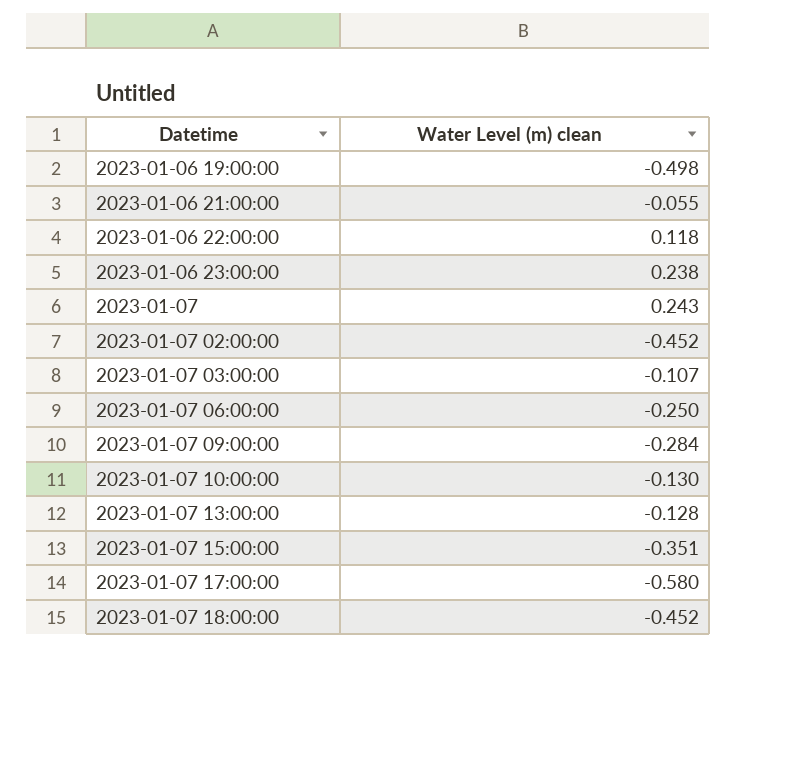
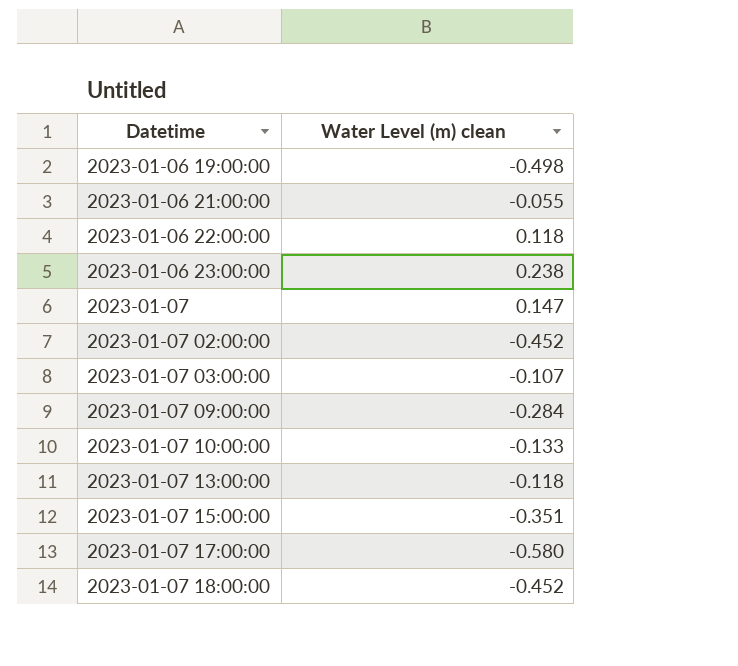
row 2023-01-07 06:00:00: -0.250 -> none
2023-01-07 | Water Level (m) clean: 0.243 -> 0.147
2023-01-07 10:00:00 | Water Level (m) clean: -0.130 -> -0.133
2023-01-07 13:00:00 | Water Level (m) clean: -0.128 -> -0.118

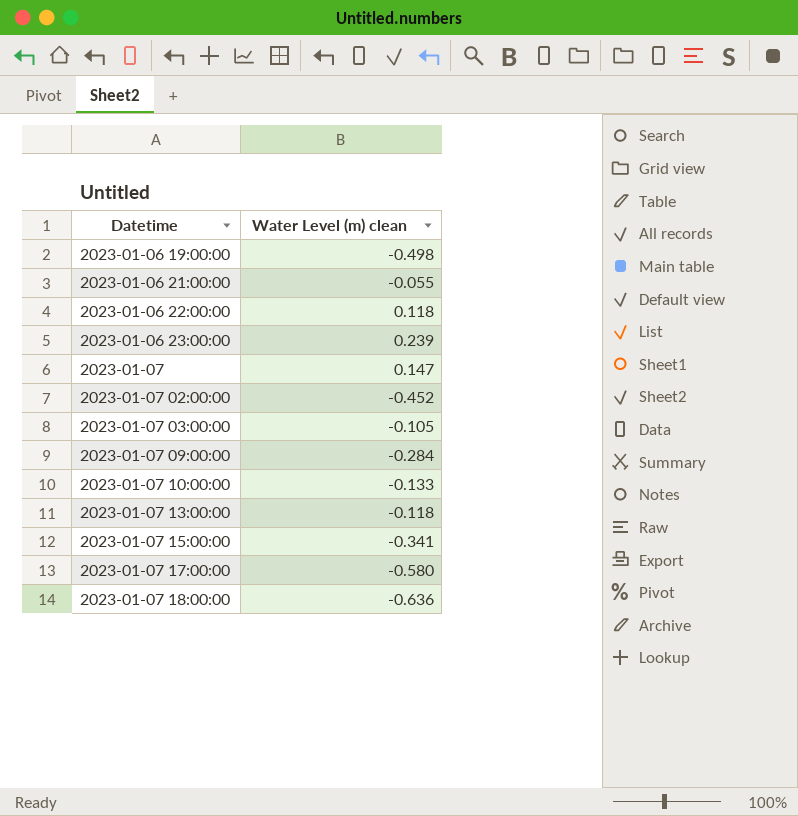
2023-01-06 23:00:00 | Water Level (m) clean: 0.238 -> 0.239
2023-01-07 03:00:00 | Water Level (m) clean: -0.107 -> -0.105
2023-01-07 15:00:00 | Water Level (m) clean: -0.351 -> -0.341
2023-01-07 18:00:00 | Water Level (m) clean: -0.452 -> -0.636

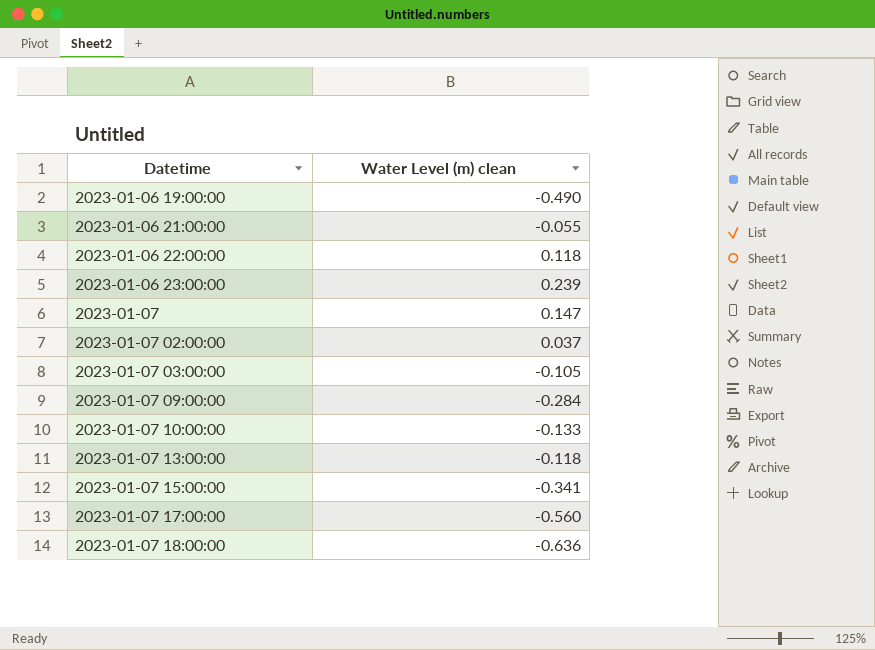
2023-01-06 19:00:00 | Water Level (m) clean: -0.498 -> -0.490
2023-01-07 02:00:00 | Water Level (m) clean: -0.452 -> 0.037
2023-01-07 17:00:00 | Water Level (m) clean: -0.580 -> -0.560

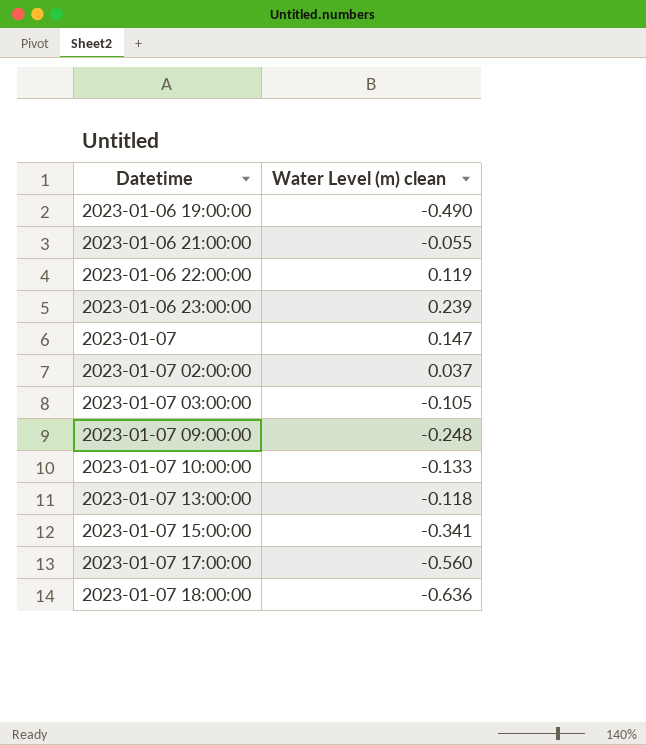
2023-01-06 22:00:00 | Water Level (m) clean: 0.118 -> 0.119
2023-01-07 09:00:00 | Water Level (m) clean: -0.284 -> -0.248

